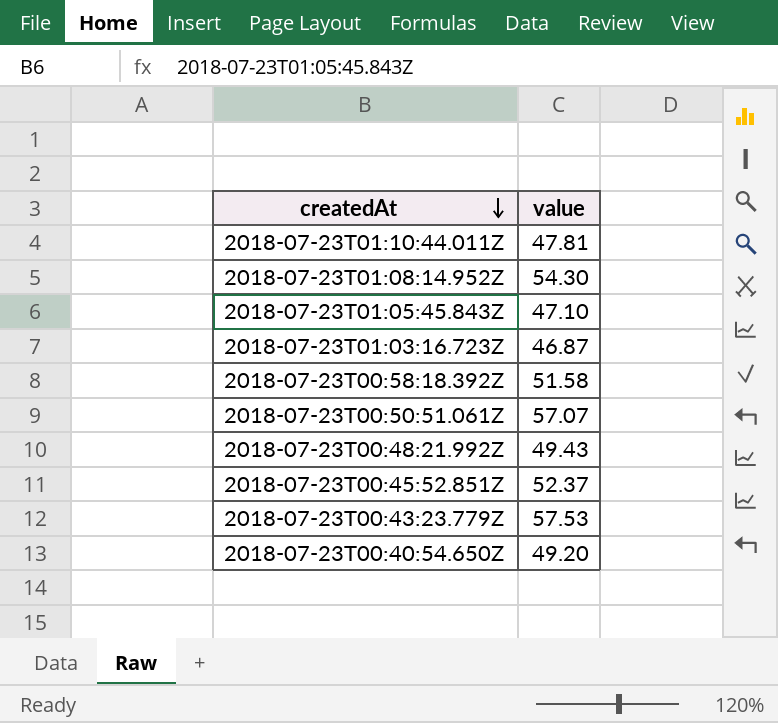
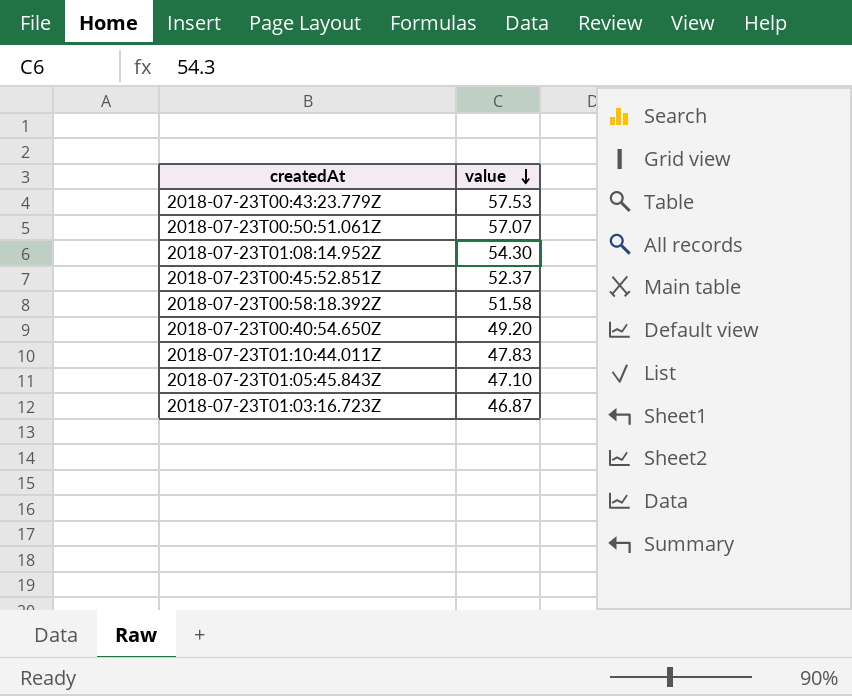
row order: createdAt descending -> value descending
row 2018-07-23T00:48:21.992Z: 49.43 -> none
2018-07-23T01:10:44.011Z | value: 47.81 -> 47.83

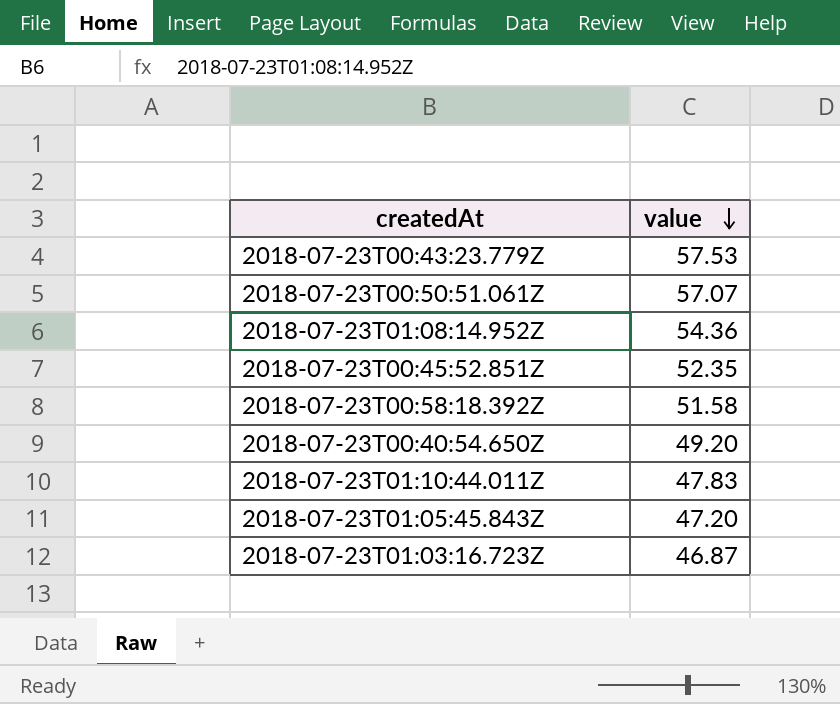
2018-07-23T01:08:14.952Z | value: 54.30 -> 54.36
2018-07-23T00:45:52.851Z | value: 52.37 -> 52.35
2018-07-23T01:05:45.843Z | value: 47.10 -> 47.20

